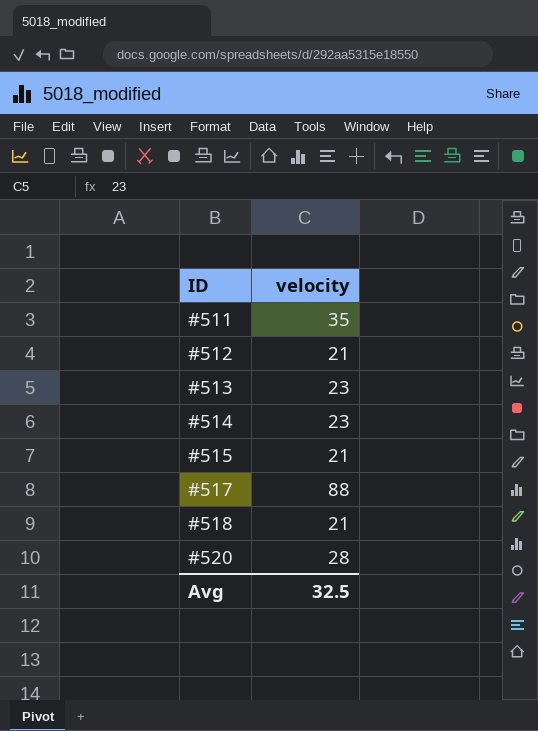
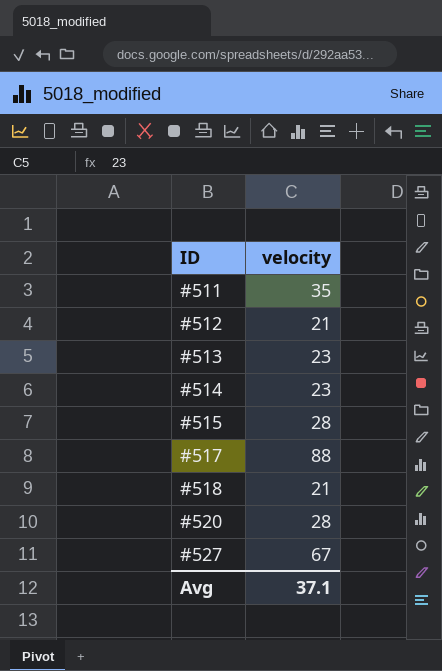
#515 | velocity: 21 -> 28
row #527: none -> 67
Avg | velocity: 32.5 -> 37.1

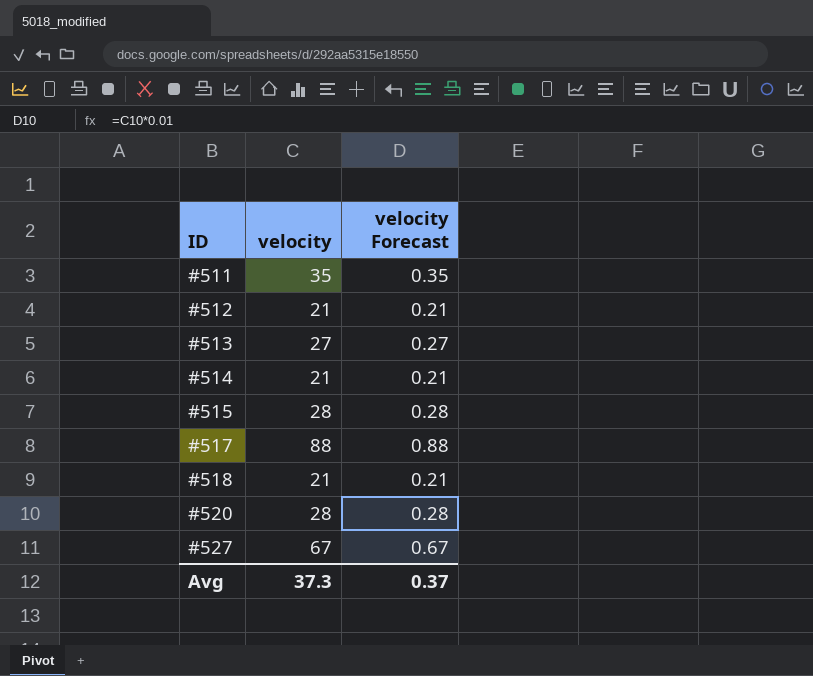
column velocity Forecast | formula: none -> [velocity] * 0.01
#513 | velocity: 23 -> 27
#514 | velocity: 23 -> 21
Avg | velocity: 37.1 -> 37.3

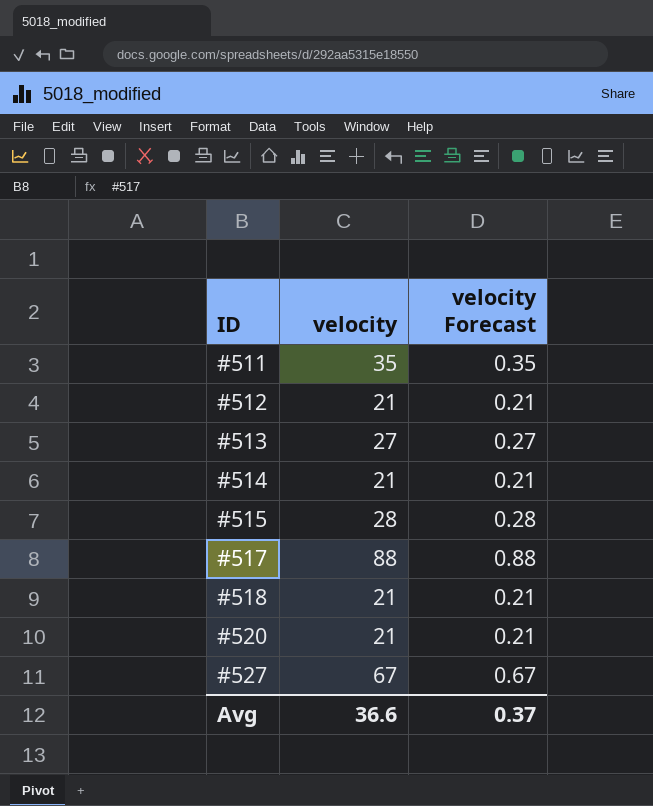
#520 | velocity: 28 -> 21
#520 | velocity Forecast: 0.28 -> 0.21
Avg | velocity: 37.3 -> 36.6

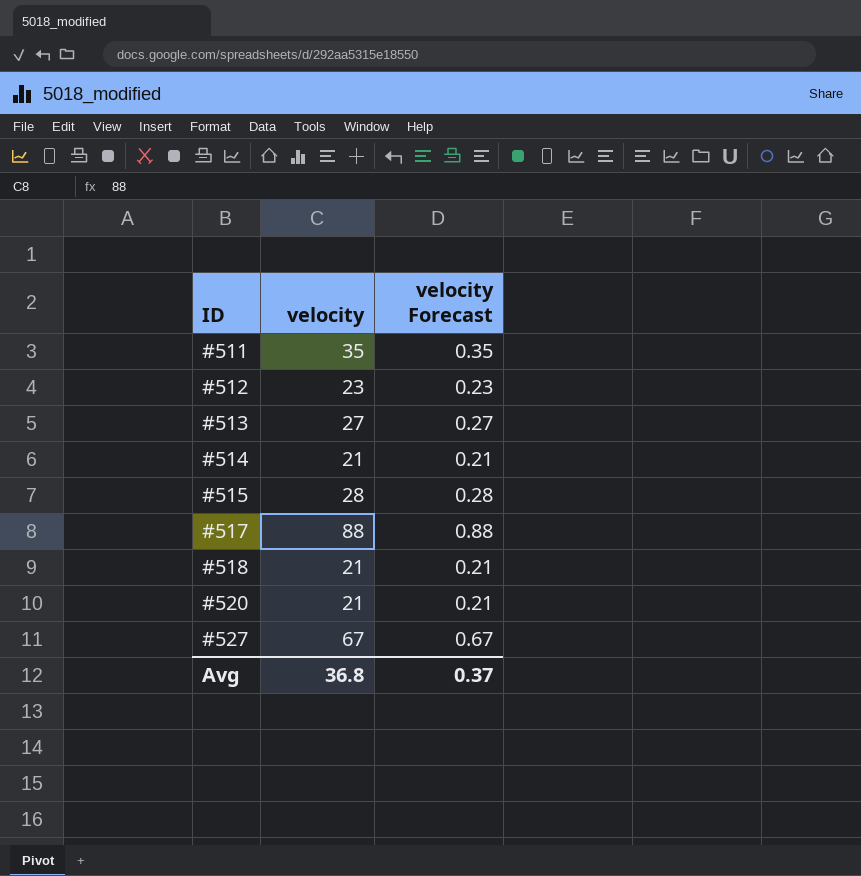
#512 | velocity: 21 -> 23
#512 | velocity Forecast: 0.21 -> 0.23
Avg | velocity: 36.6 -> 36.8

